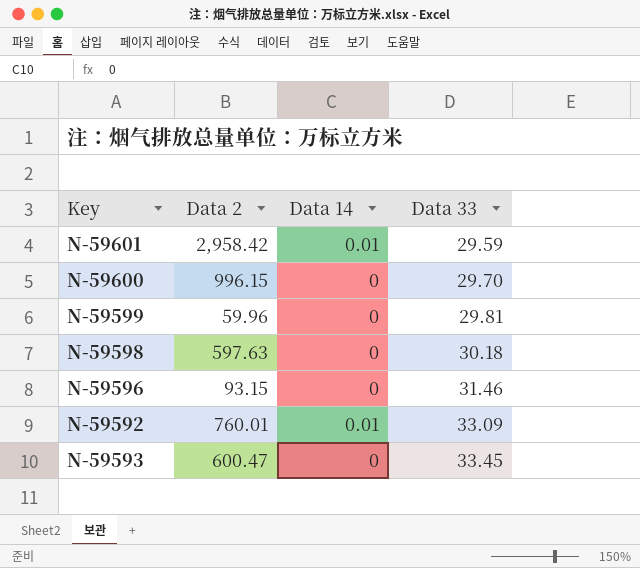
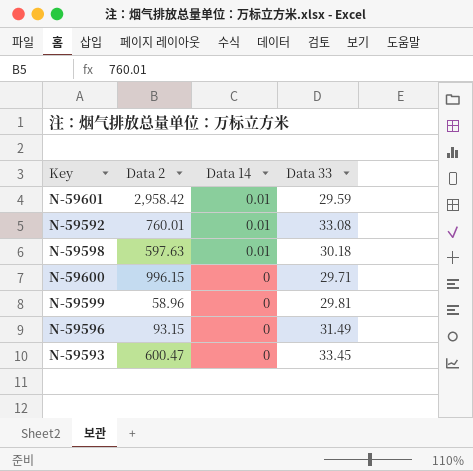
row order: Data 33 ascending -> Data 14 descending
N-59592 | Data 33: 33.09 -> 33.08
N-59598 | Data 14: 0 -> 0.01
N-59600 | Data 33: 29.70 -> 29.71
N-59599 | Data 2: 59.96 -> 58.96
N-59596 | Data 33: 31.46 -> 31.49

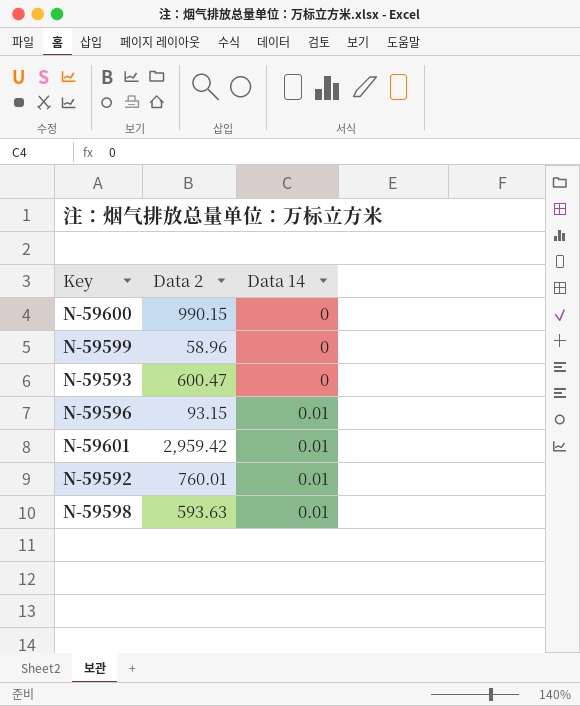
row order: Data 14 descending -> Data 14 ascending
column Data 33 | position: 4 -> none
N-59600 | Data 2: 996.15 -> 990.15
N-59596 | Data 14: 0 -> 0.01
N-59601 | Data 2: 2,958.42 -> 2,959.42
N-59598 | Data 2: 597.63 -> 593.63

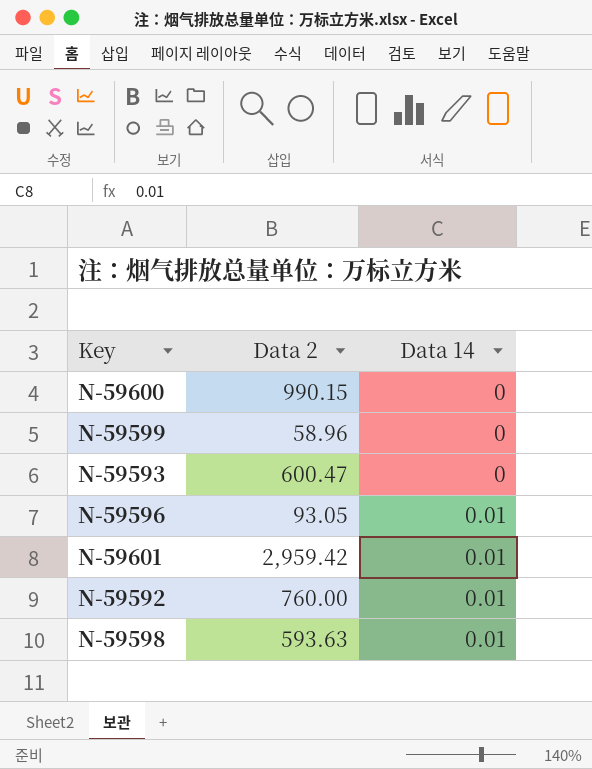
N-59596 | Data 2: 93.15 -> 93.05
N-59592 | Data 2: 760.01 -> 760.00

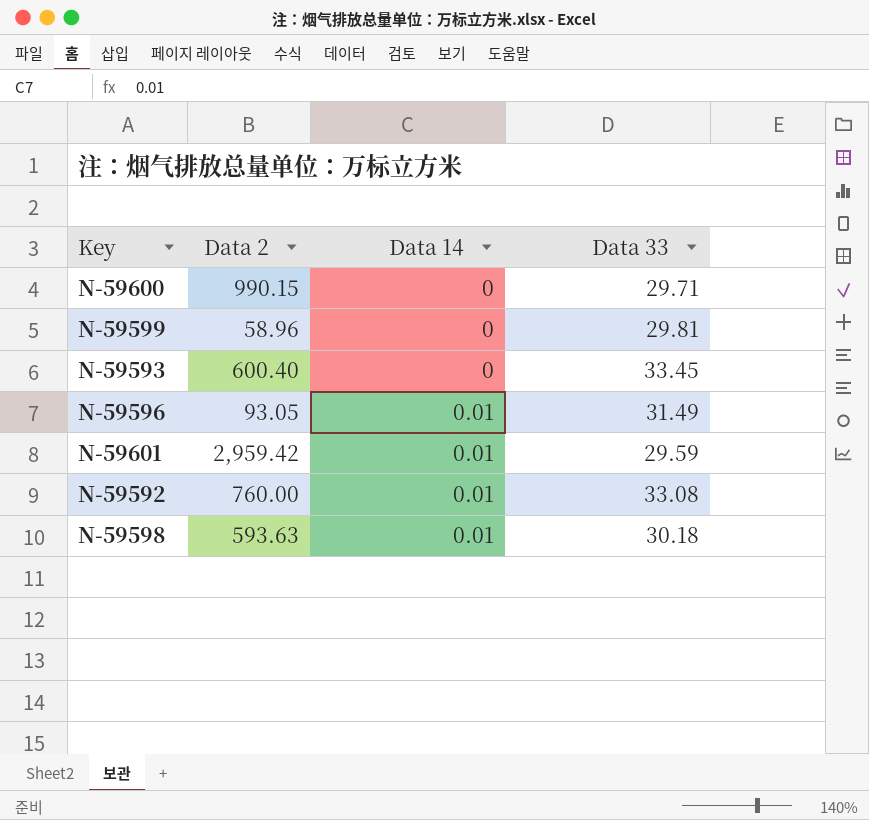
column Data 33 | position: none -> 4
N-59593 | Data 2: 600.47 -> 600.40

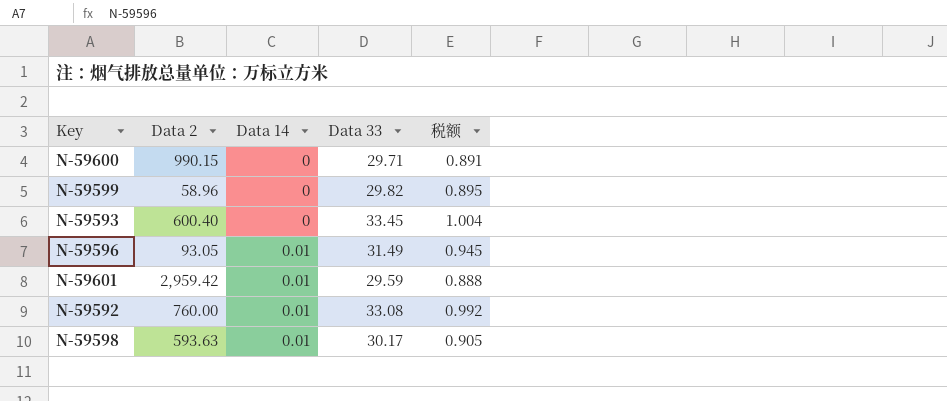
column 税额 | formula: none -> [Data 33] * 0.03
N-59599 | Data 33: 29.81 -> 29.82
N-59598 | Data 33: 30.18 -> 30.17

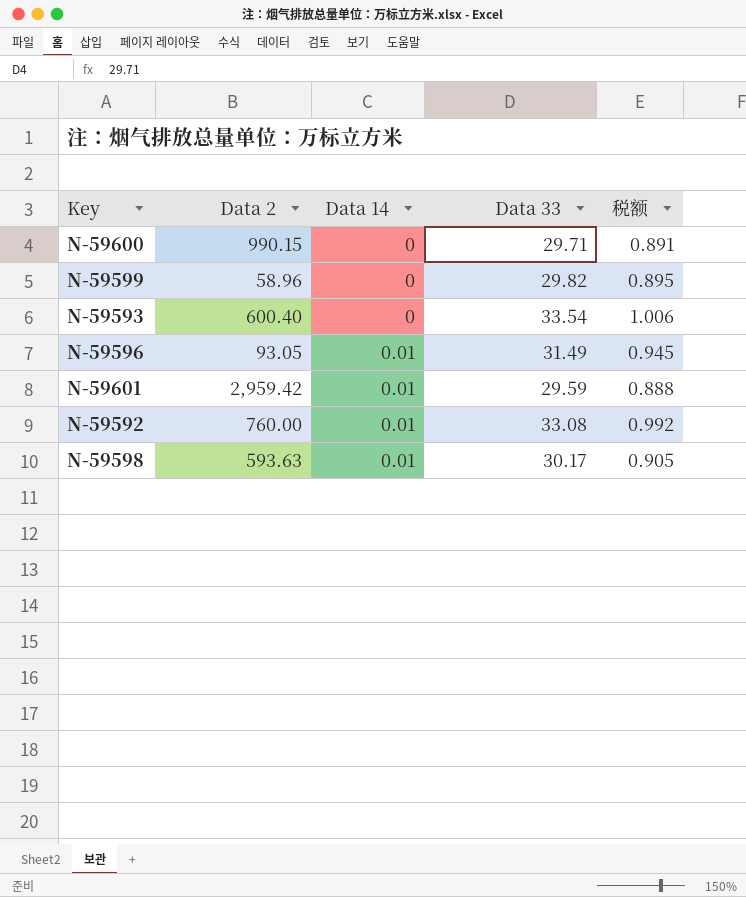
N-59593 | Data 33: 33.45 -> 33.54
N-59593 | 税额: 1.004 -> 1.006

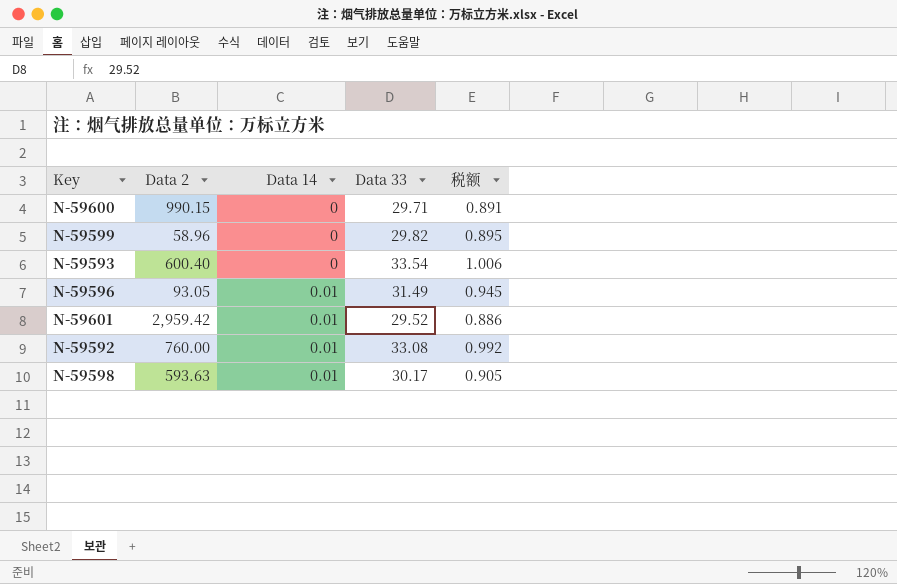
N-59601 | Data 33: 29.59 -> 29.52
N-59601 | 税额: 0.888 -> 0.886

